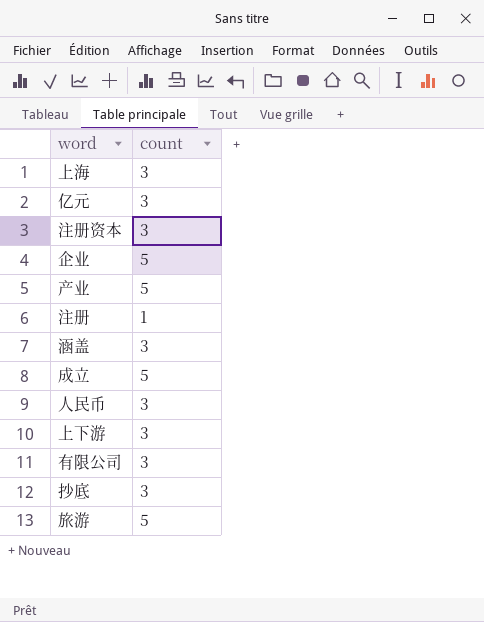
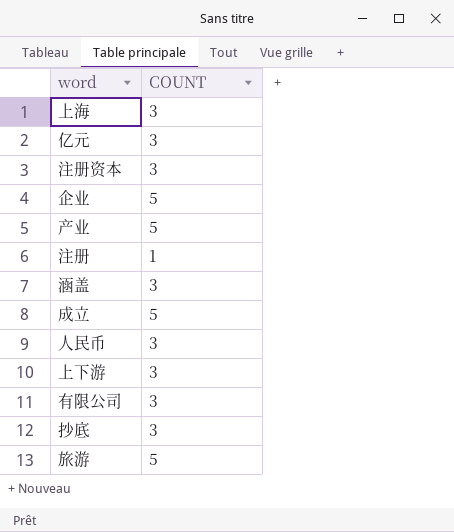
column name: count -> COUNT

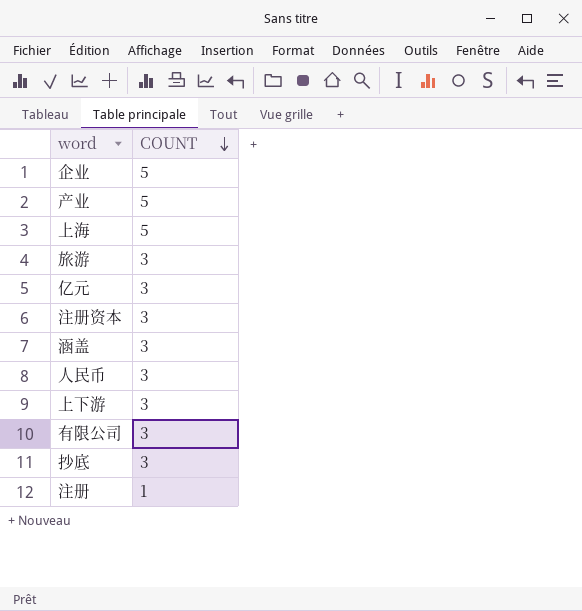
row order: none -> COUNT descending
row 成立: 5 -> none
上海 | COUNT: 3 -> 5
旅游 | COUNT: 5 -> 3

